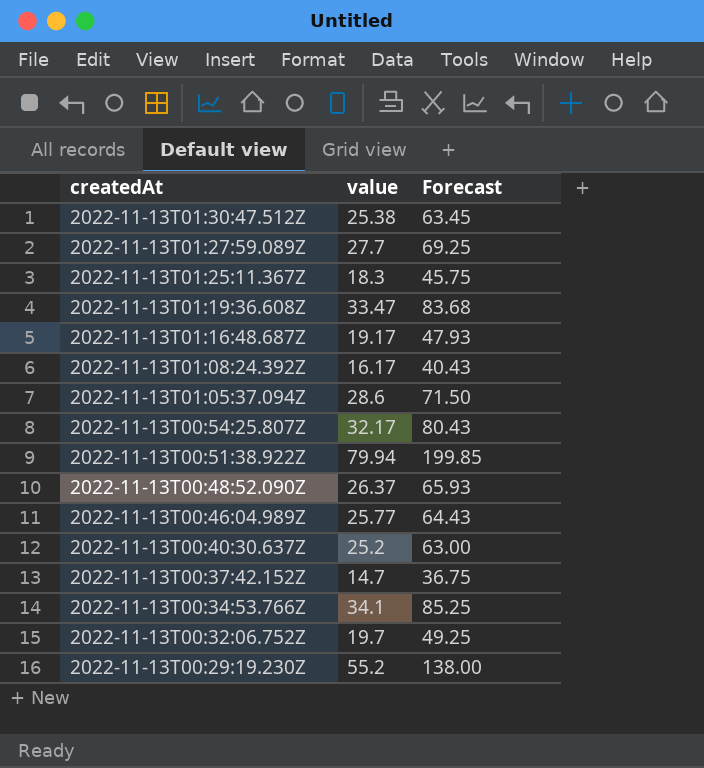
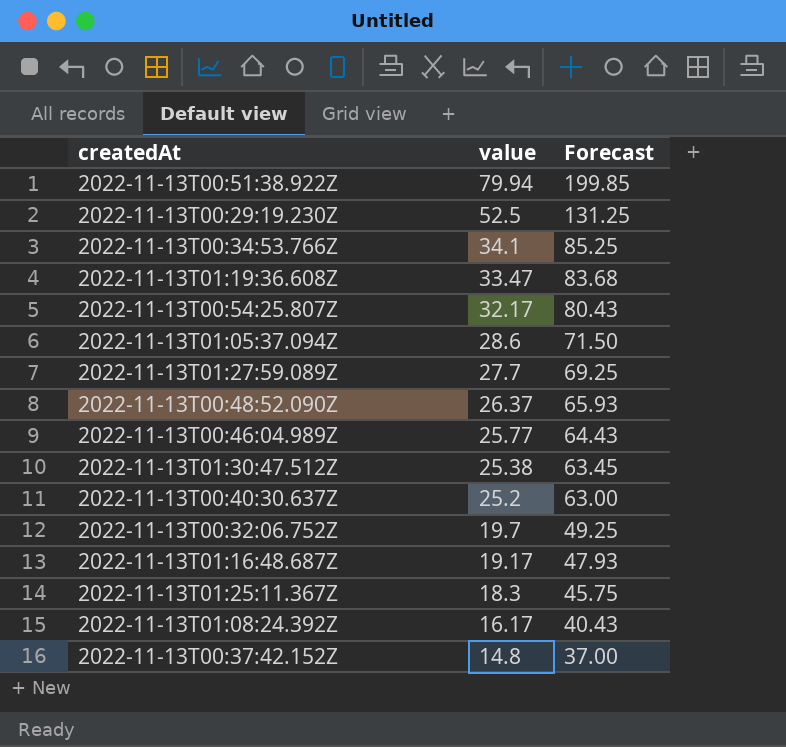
row order: createdAt descending -> value descending
2022-11-13T00:29:19.230Z | value: 55.2 -> 52.5
2022-11-13T00:29:19.230Z | Forecast: 138.00 -> 131.25
2022-11-13T00:37:42.152Z | value: 14.7 -> 14.8
2022-11-13T00:37:42.152Z | Forecast: 36.75 -> 37.00

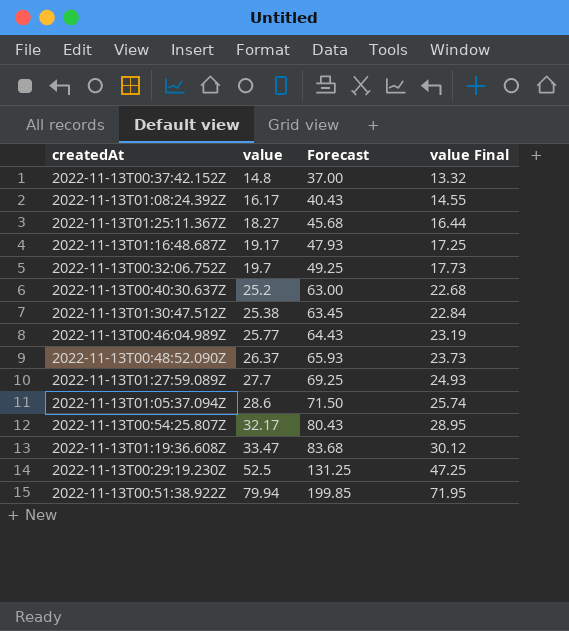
row order: value descending -> value ascending
column value Final | formula: none -> [value] * 0.9
row 2022-11-13T00:34:53.766Z: 34.1 | 85.25 -> none
2022-11-13T01:25:11.367Z | value: 18.3 -> 18.27
2022-11-13T01:25:11.367Z | Forecast: 45.75 -> 45.68

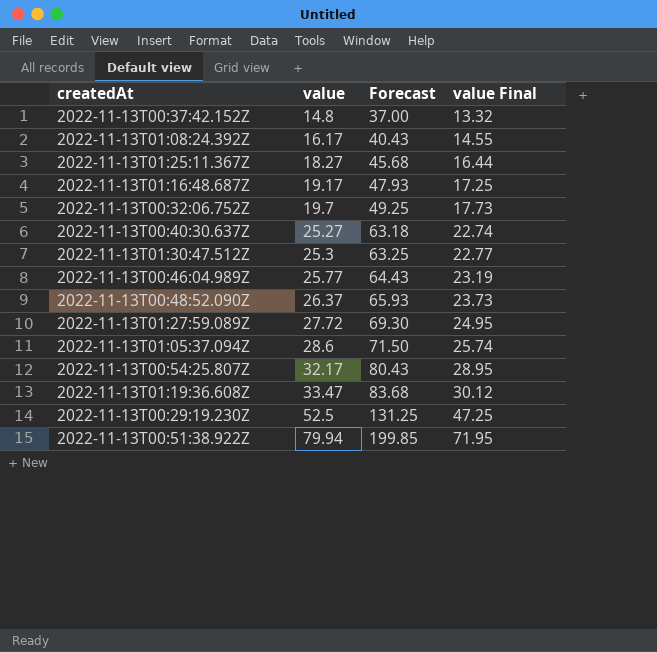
2022-11-13T00:40:30.637Z | value: 25.2 -> 25.27
2022-11-13T00:40:30.637Z | Forecast: 63.00 -> 63.18
2022-11-13T00:40:30.637Z | value Final: 22.68 -> 22.74
2022-11-13T01:30:47.512Z | value: 25.38 -> 25.3
2022-11-13T01:30:47.512Z | Forecast: 63.45 -> 63.25
2022-11-13T01:30:47.512Z | value Final: 22.84 -> 22.77
2022-11-13T01:27:59.089Z | value: 27.7 -> 27.72
2022-11-13T01:27:59.089Z | Forecast: 69.25 -> 69.30
2022-11-13T01:27:59.089Z | value Final: 24.93 -> 24.95

